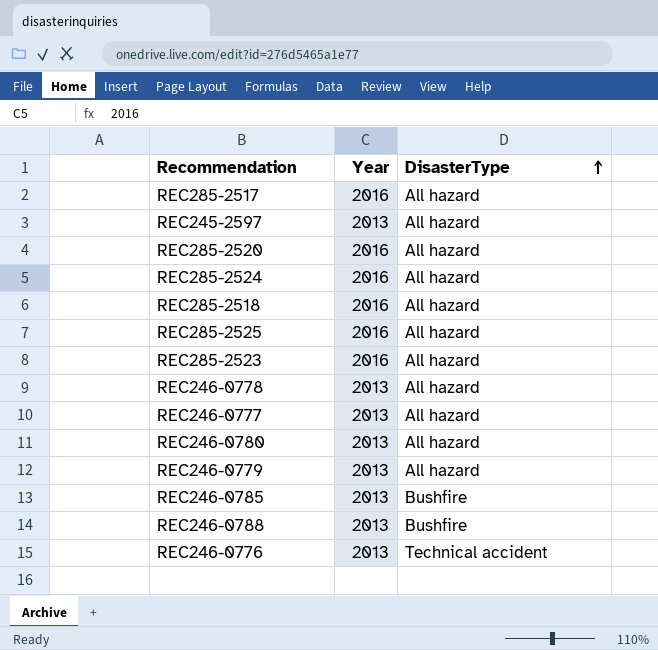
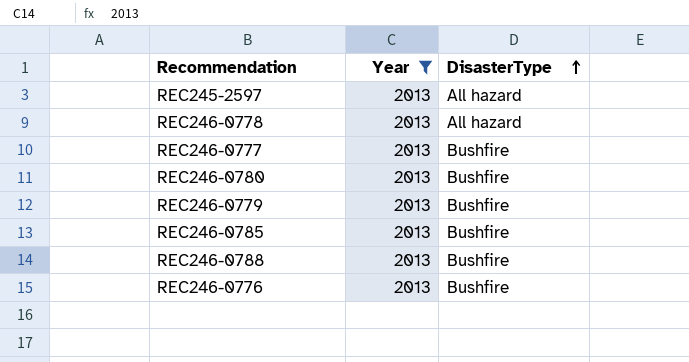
filter: none -> Year = 2013
REC246-0777 | DisasterType: All hazard -> Bushfire
REC246-0780 | DisasterType: All hazard -> Bushfire
REC246-0779 | DisasterType: All hazard -> Bushfire
REC246-0776 | DisasterType: Technical accident -> Bushfire

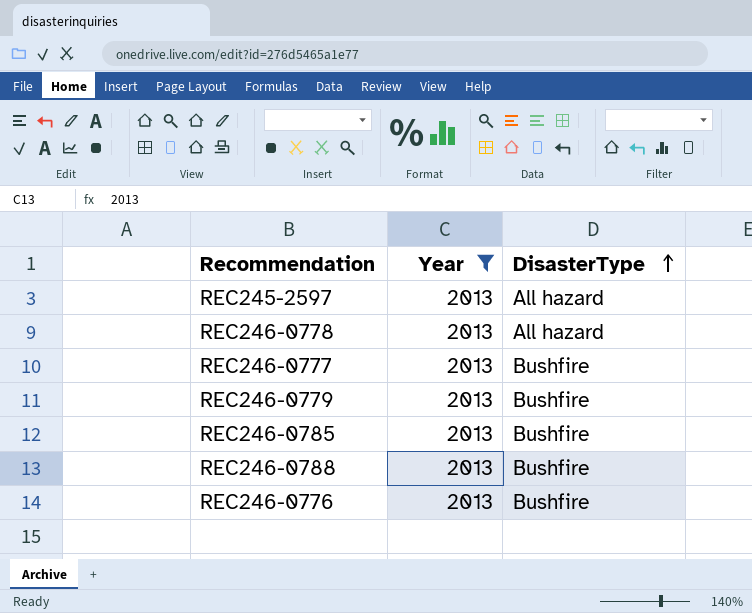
row REC246-0780: 2013 | Bushfire -> none

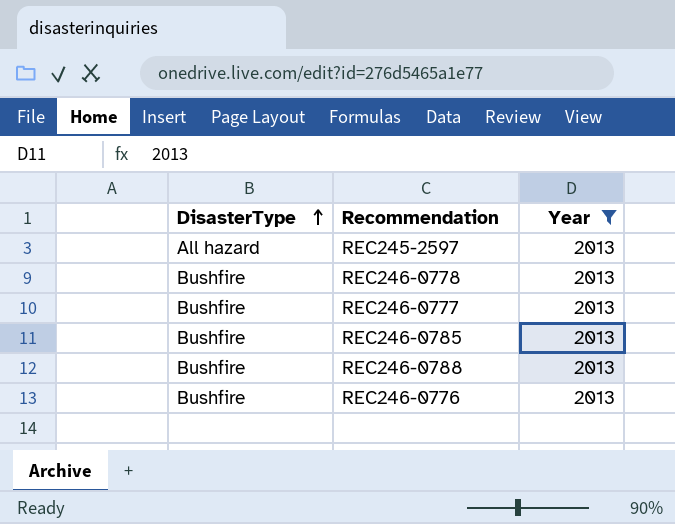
column DisasterType | position: 3 -> 1
row REC246-0779: 2013 | Bushfire -> none
REC246-0778 | DisasterType: All hazard -> Bushfire

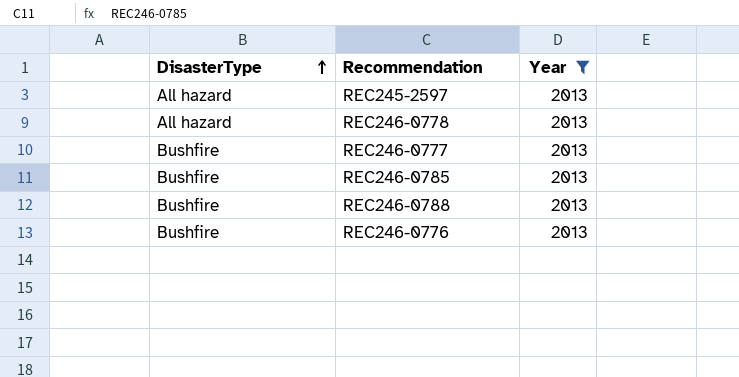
REC246-0778 | DisasterType: Bushfire -> All hazard

